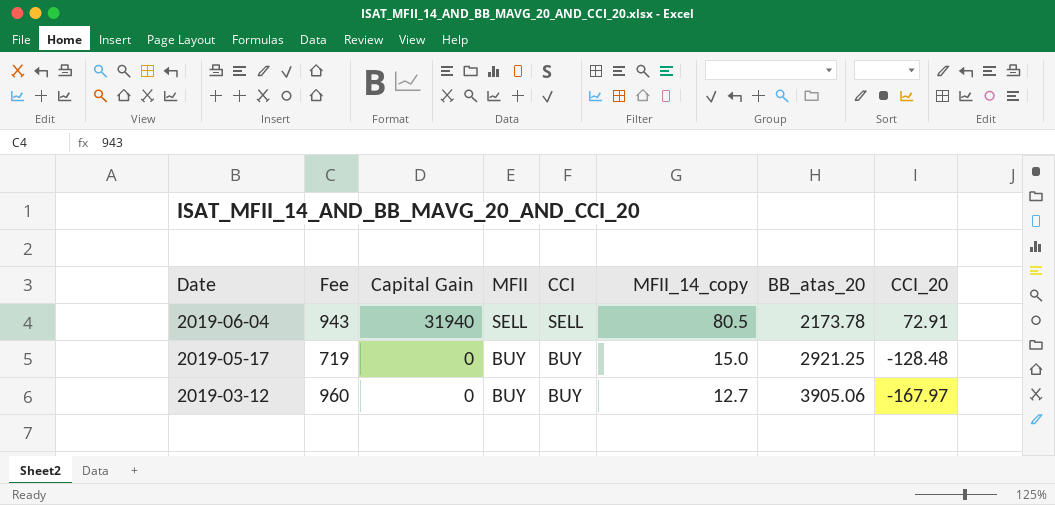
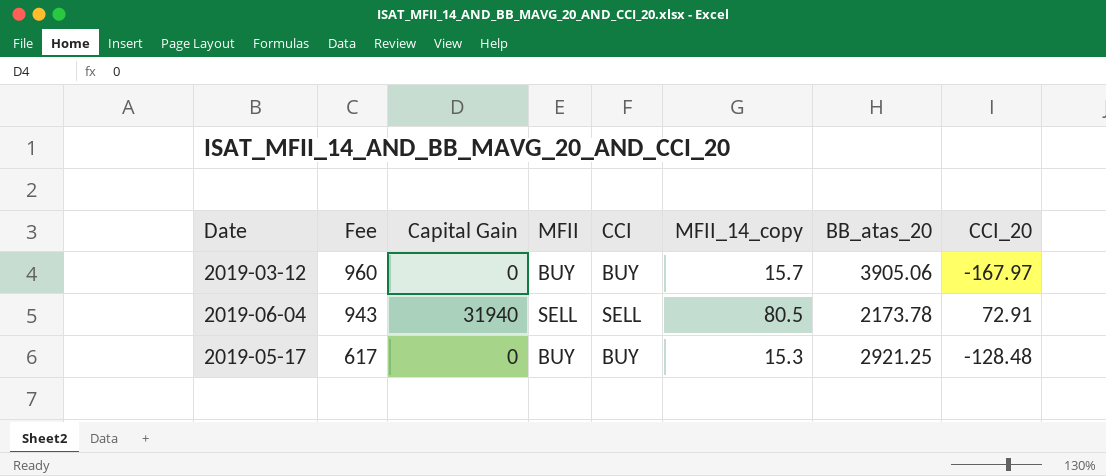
row order: Date descending -> Fee descending
2019-03-12 | MFII_14_copy: 12.7 -> 15.7
2019-05-17 | Fee: 719 -> 617
2019-05-17 | MFII_14_copy: 15.0 -> 15.3

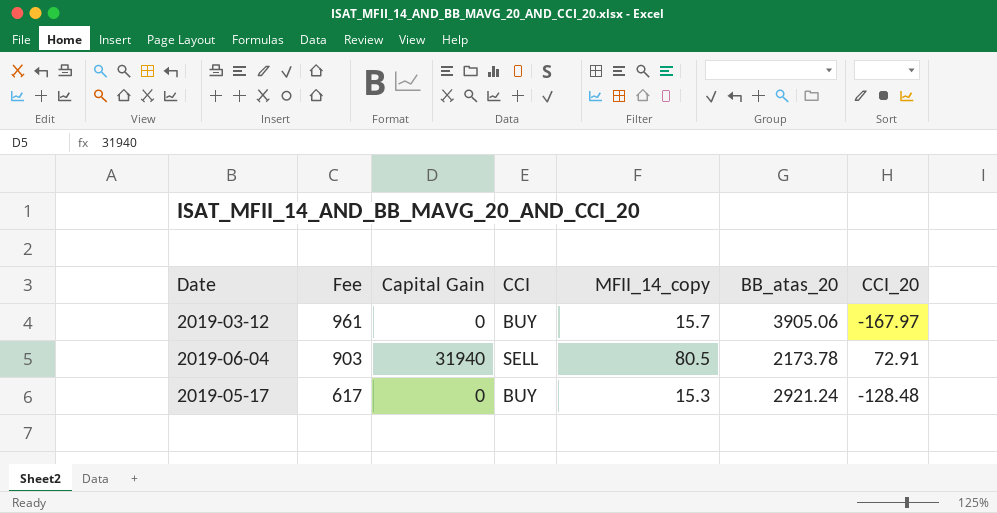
column MFII | position: 4 -> none
2019-03-12 | Fee: 960 -> 961
2019-06-04 | Fee: 943 -> 903
2019-05-17 | BB_atas_20: 2921.25 -> 2921.24

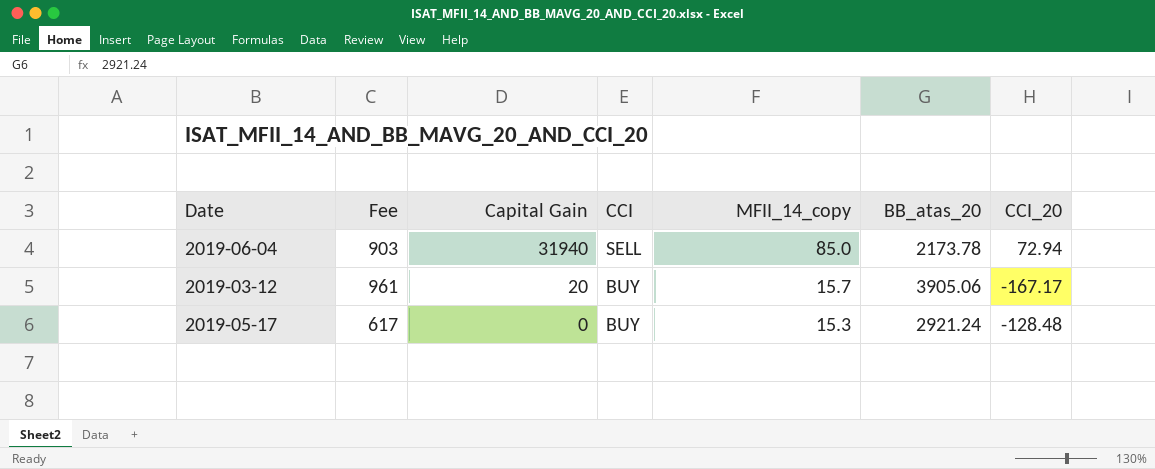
row order: Fee descending -> Capital Gain descending
2019-06-04 | MFII_14_copy: 80.5 -> 85.0
2019-06-04 | CCI_20: 72.91 -> 72.94
2019-03-12 | Capital Gain: 0 -> 20
2019-03-12 | CCI_20: -167.97 -> -167.17

